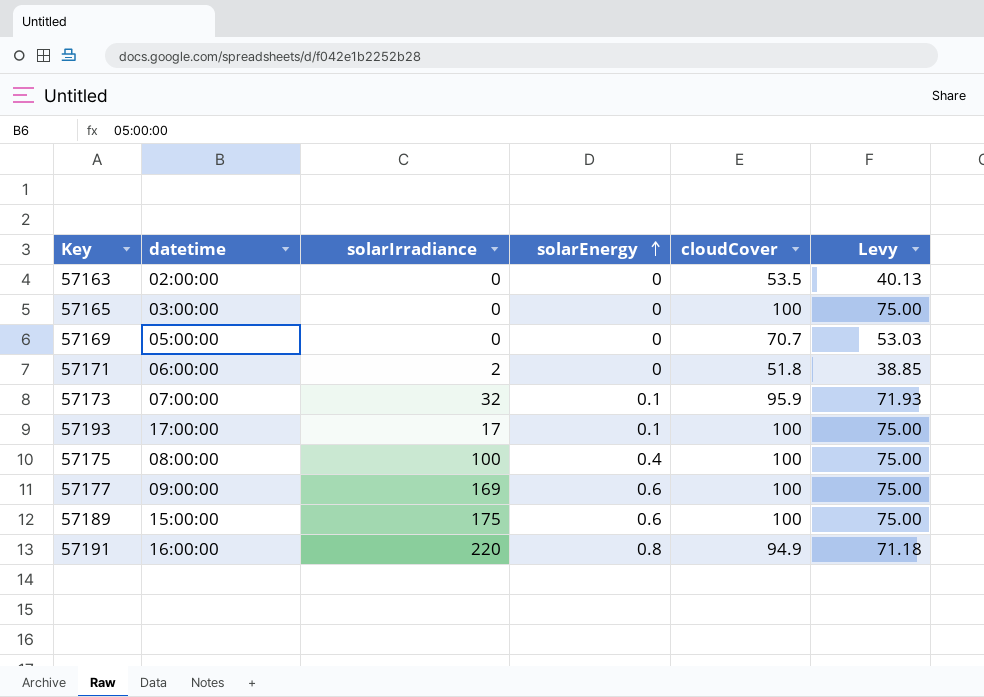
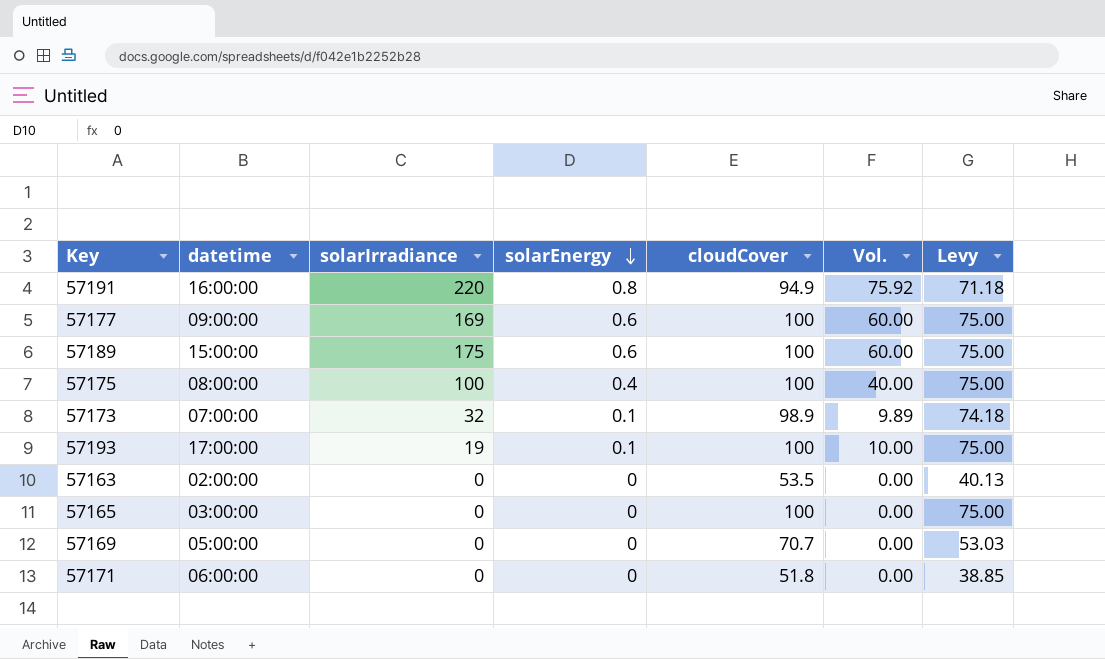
row order: solarEnergy ascending -> solarEnergy descending
column Vol. | formula: none -> [solarEnergy] * [cloudCover]
57173 | cloudCover: 95.9 -> 98.9
57173 | Levy: 71.93 -> 74.18
57193 | solarIrradiance: 17 -> 19
57171 | solarIrradiance: 2 -> 0

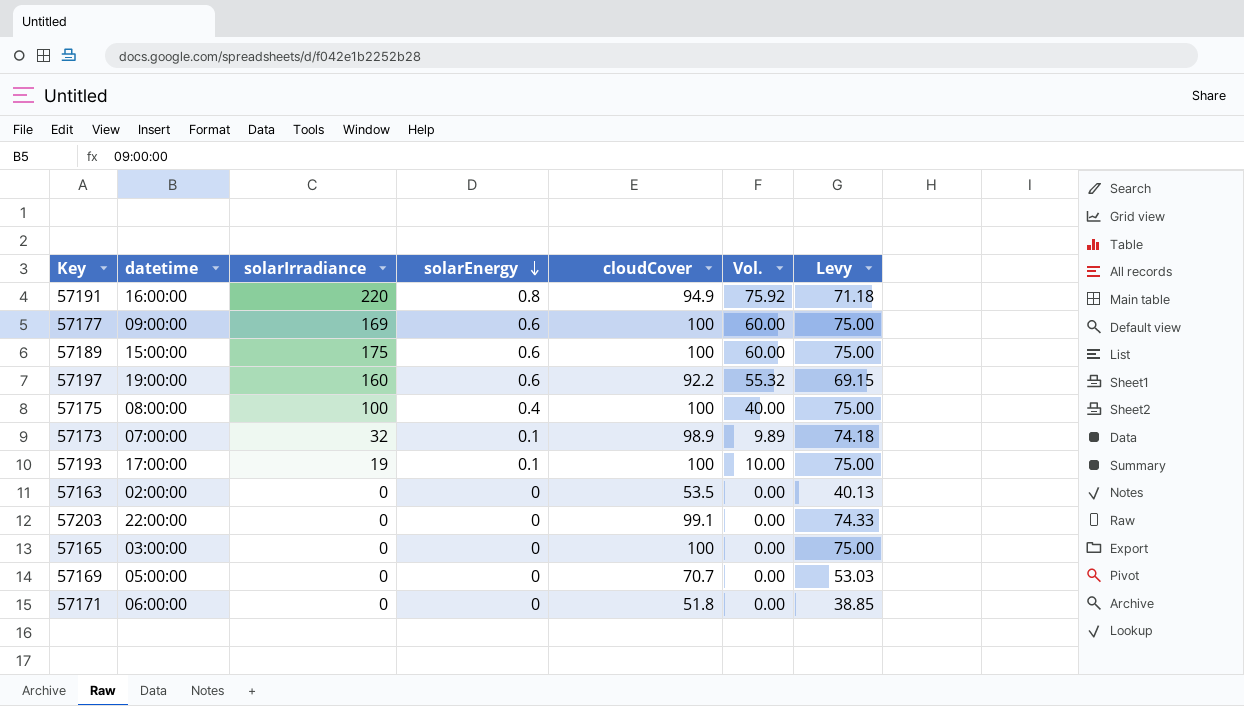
row 57197: none -> 19:00:00 | 160 | 0.6 | 92.2 | 55.32 | 69.15
row 57203: none -> 22:00:00 | 0 | 0 | 99.1 | 0.00 | 74.33

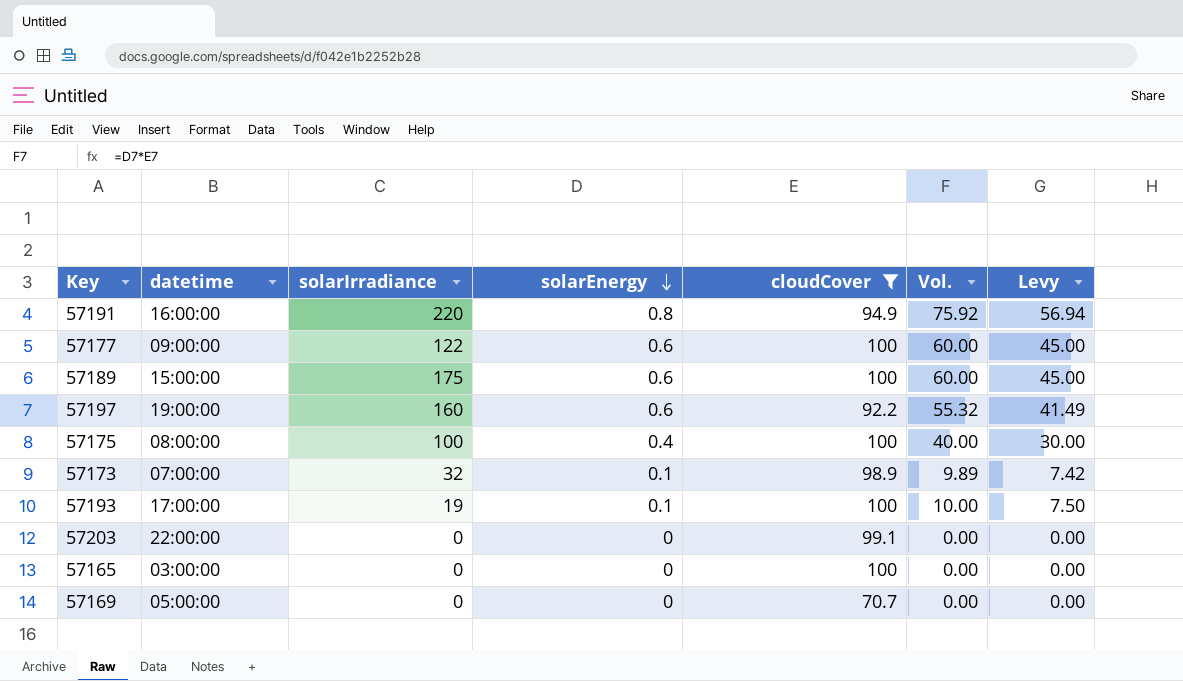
filter: none -> cloudCover >= 70.7
column Levy | formula: [cloudCover] * 0.75 -> [Vol.] * 0.75
57177 | solarIrradiance: 169 -> 122

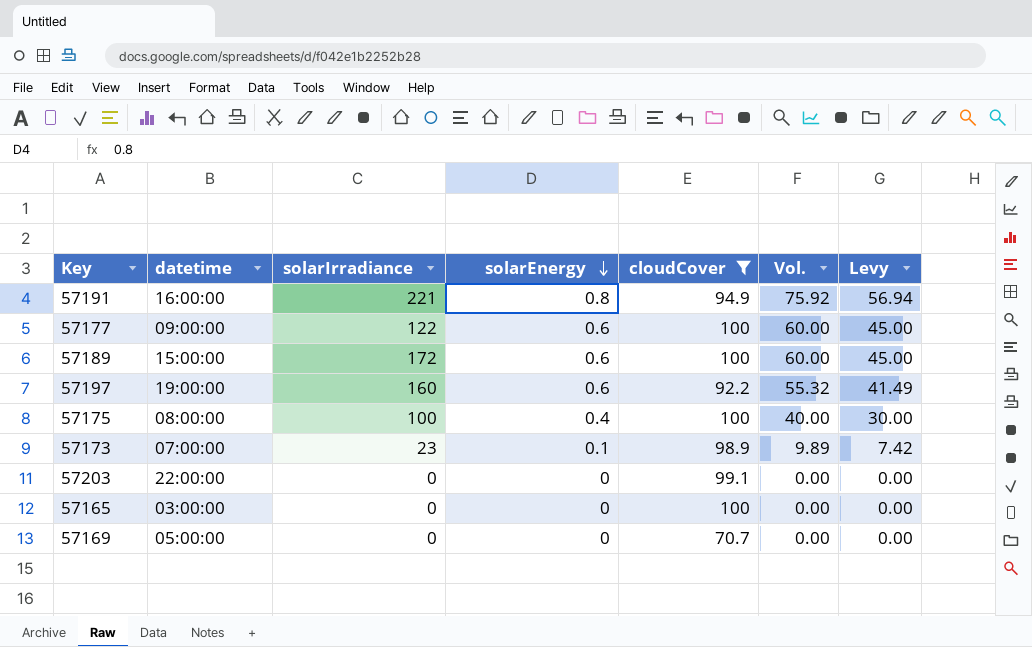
row 57193: 17:00:00 | 19 | 0.1 | 100 | 10.00 | 7.50 -> none
57191 | solarIrradiance: 220 -> 221
57189 | solarIrradiance: 175 -> 172
57173 | solarIrradiance: 32 -> 23

